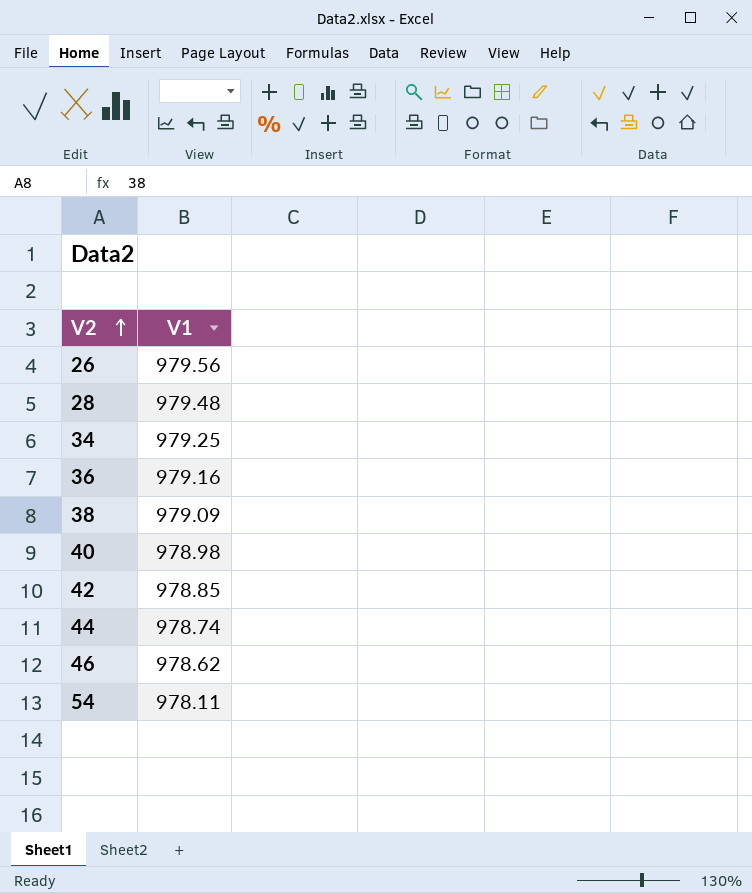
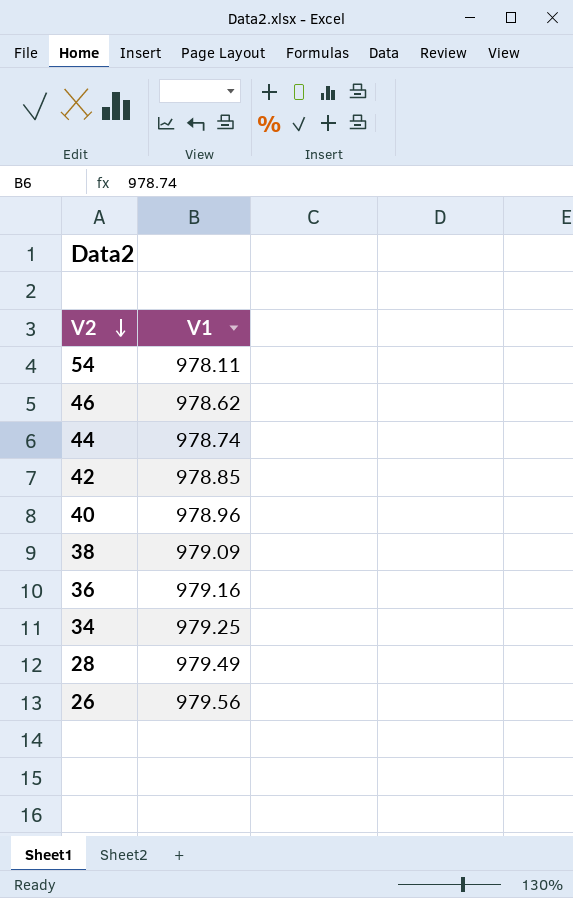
row order: V2 ascending -> V2 descending
40 | V1: 978.98 -> 978.96
28 | V1: 979.48 -> 979.49

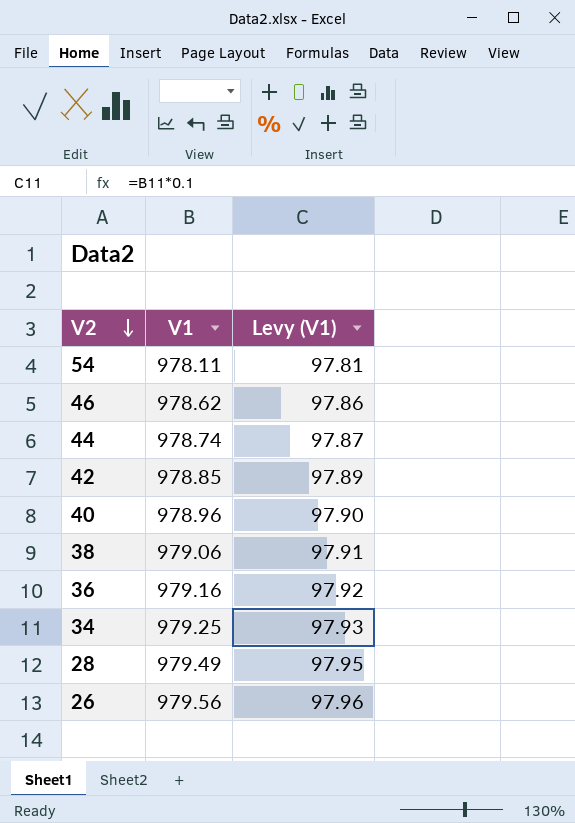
column Levy (V1) | formula: none -> [V1] * 0.1
38 | V1: 979.09 -> 979.06

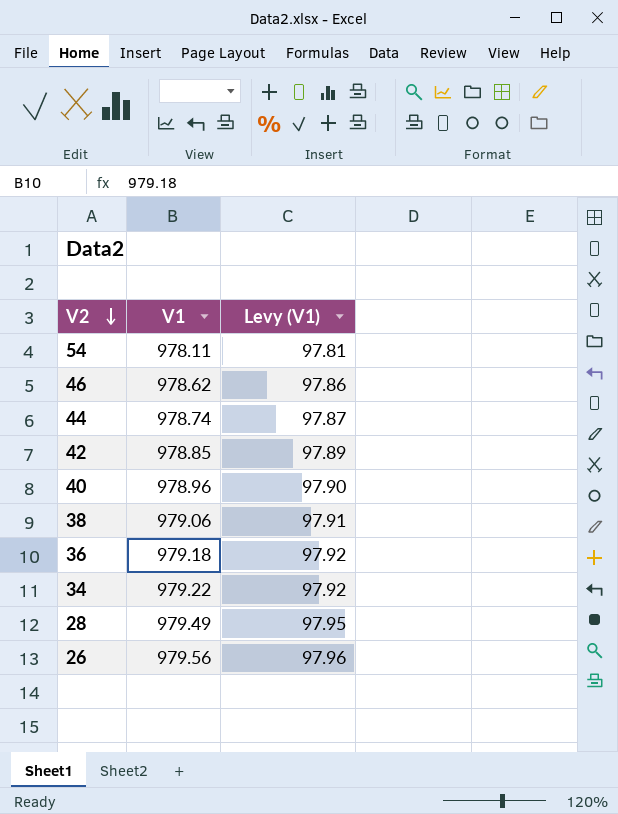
36 | V1: 979.16 -> 979.18
34 | V1: 979.25 -> 979.22
34 | Levy (V1): 97.93 -> 97.92

